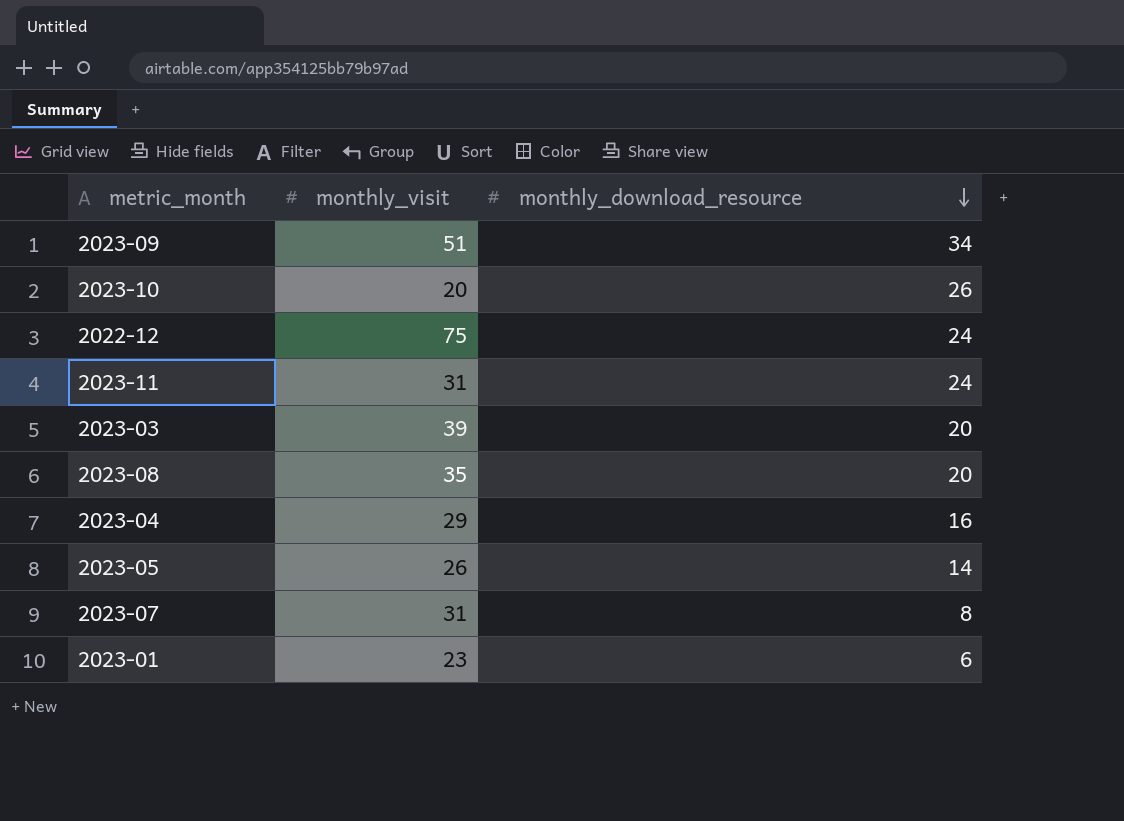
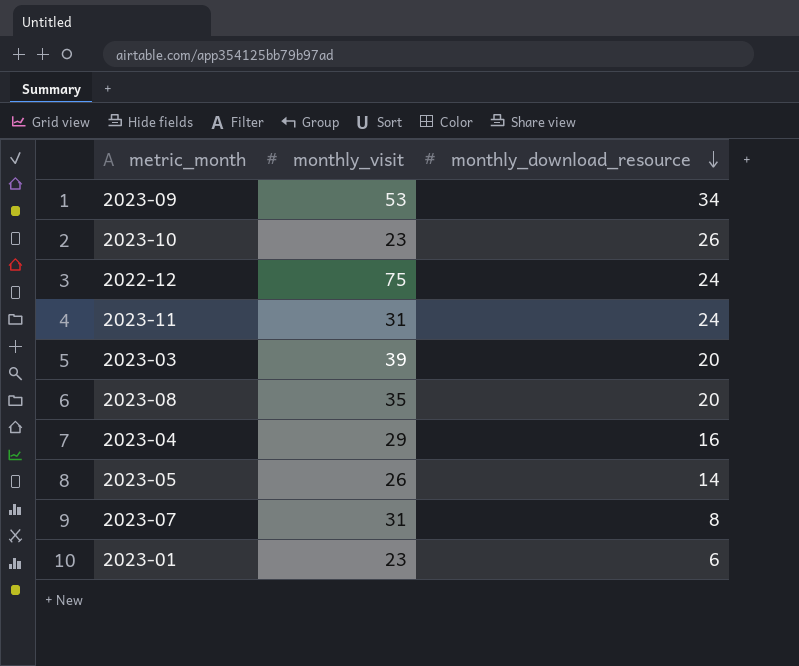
2023-09 | monthly_visit: 51 -> 53
2023-10 | monthly_visit: 20 -> 23

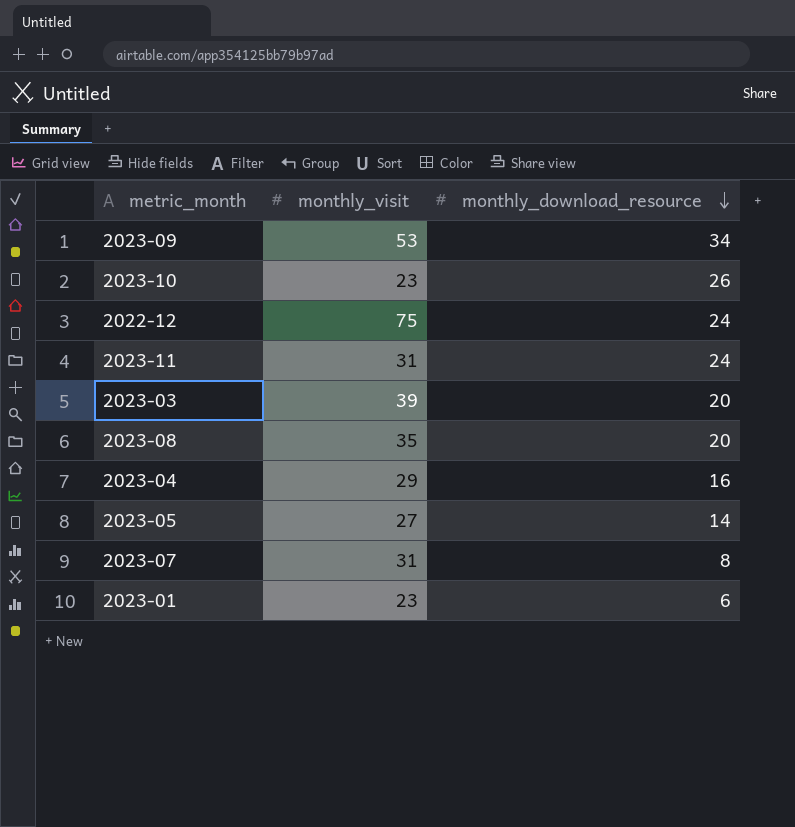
2023-05 | monthly_visit: 26 -> 27

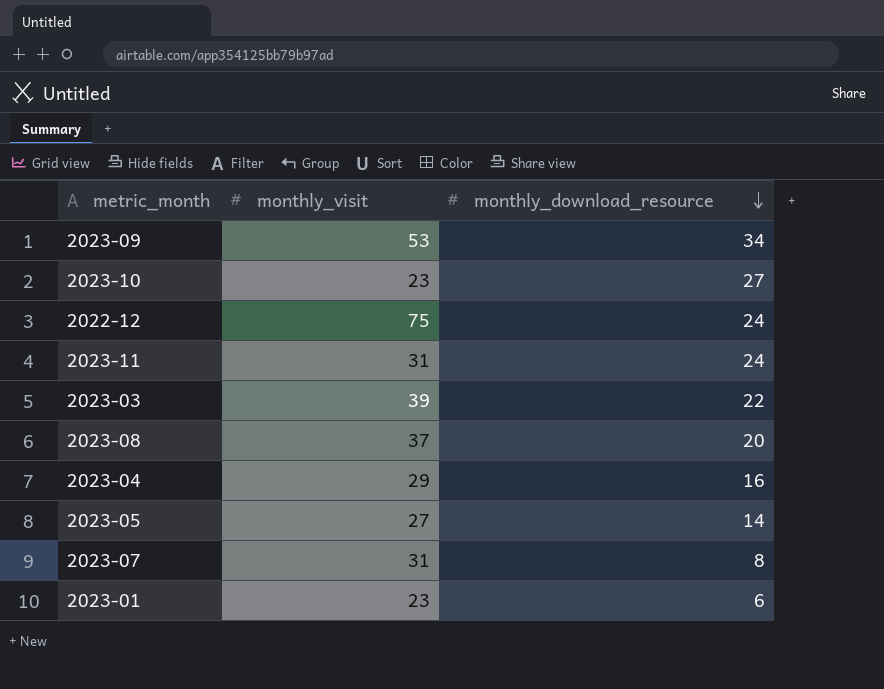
2023-10 | monthly_download_resource: 26 -> 27
2023-03 | monthly_download_resource: 20 -> 22
2023-08 | monthly_visit: 35 -> 37

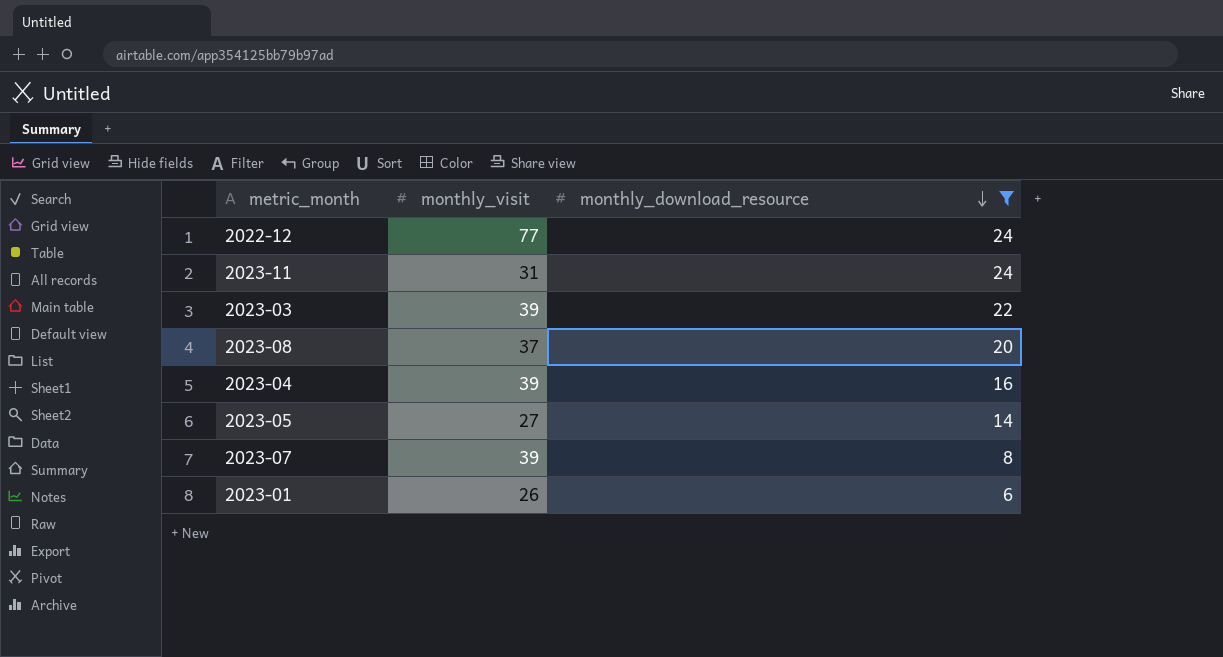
filter: none -> monthly_download_resource <= 24
2022-12 | monthly_visit: 75 -> 77
2023-04 | monthly_visit: 29 -> 39
2023-07 | monthly_visit: 31 -> 39
2023-01 | monthly_visit: 23 -> 26

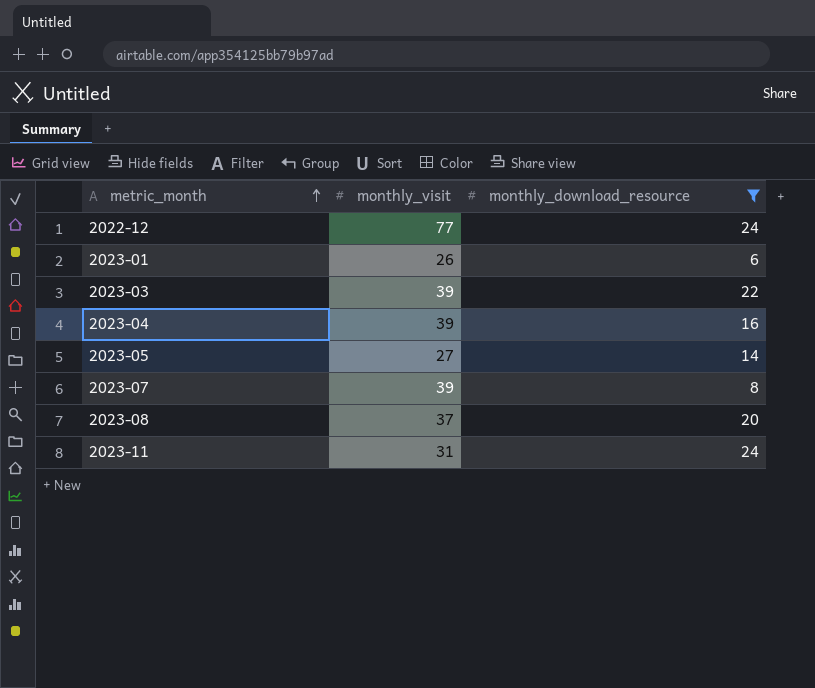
row order: monthly_download_resource descending -> metric_month ascending

